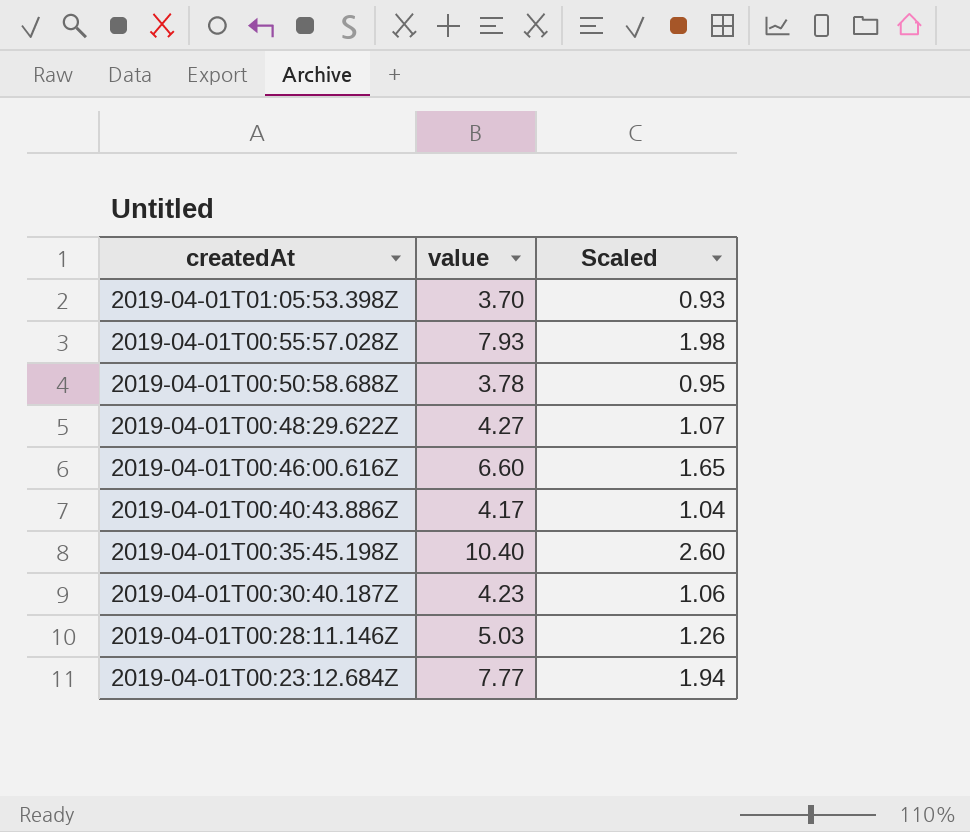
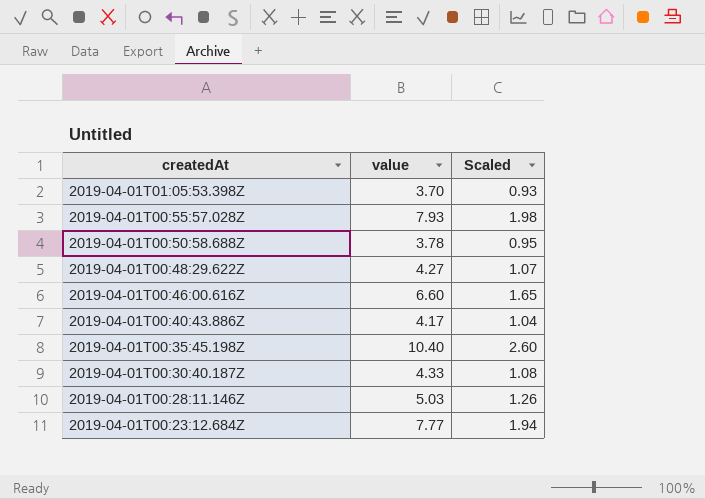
2019-04-01T00:30:40.187Z | value: 4.23 -> 4.33
2019-04-01T00:30:40.187Z | Scaled: 1.06 -> 1.08

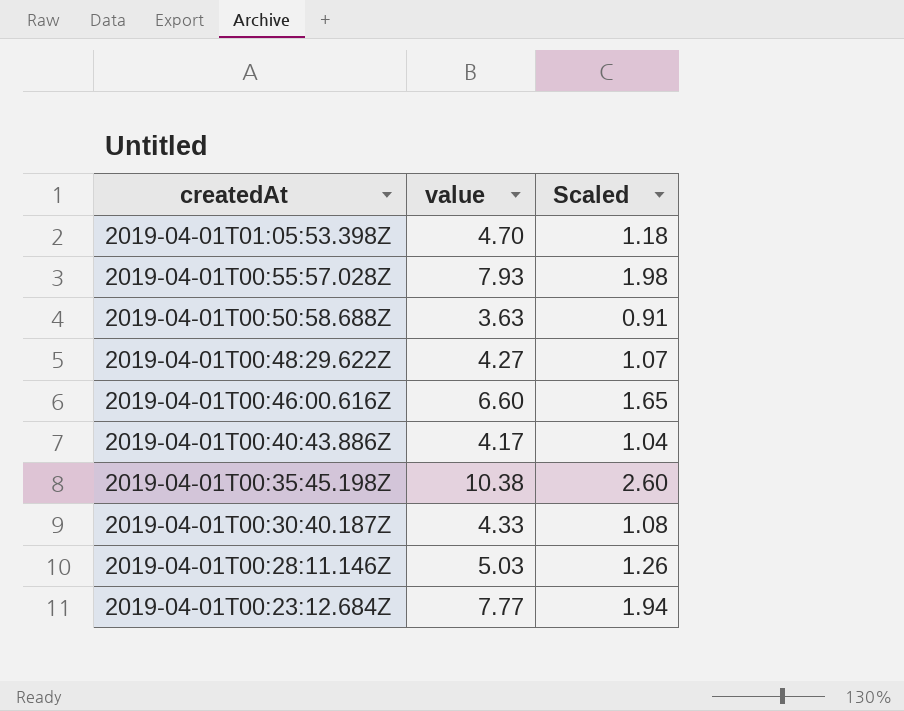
2019-04-01T01:05:53.398Z | value: 3.70 -> 4.70
2019-04-01T01:05:53.398Z | Scaled: 0.93 -> 1.18
2019-04-01T00:50:58.688Z | value: 3.78 -> 3.63
2019-04-01T00:50:58.688Z | Scaled: 0.95 -> 0.91
2019-04-01T00:35:45.198Z | value: 10.40 -> 10.38

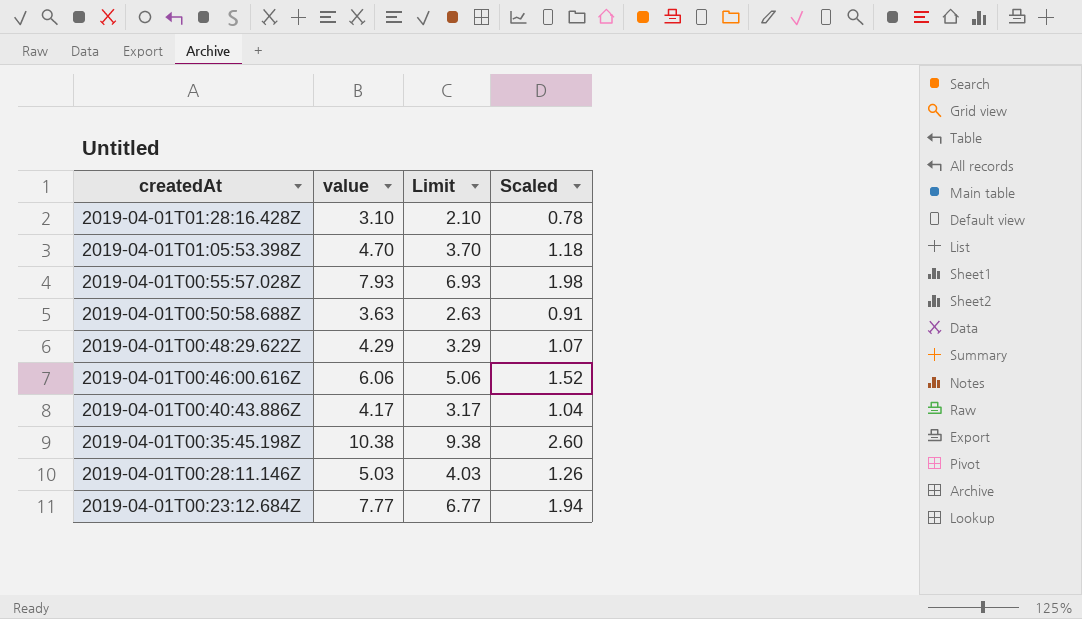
column Limit | formula: none -> [value] - 1
row 2019-04-01T00:30:40.187Z: 4.33 | 1.08 -> none
row 2019-04-01T01:28:16.428Z: none -> 3.10 | 2.10 | 0.78
2019-04-01T00:48:29.622Z | value: 4.27 -> 4.29
2019-04-01T00:46:00.616Z | value: 6.60 -> 6.06
2019-04-01T00:46:00.616Z | Scaled: 1.65 -> 1.52

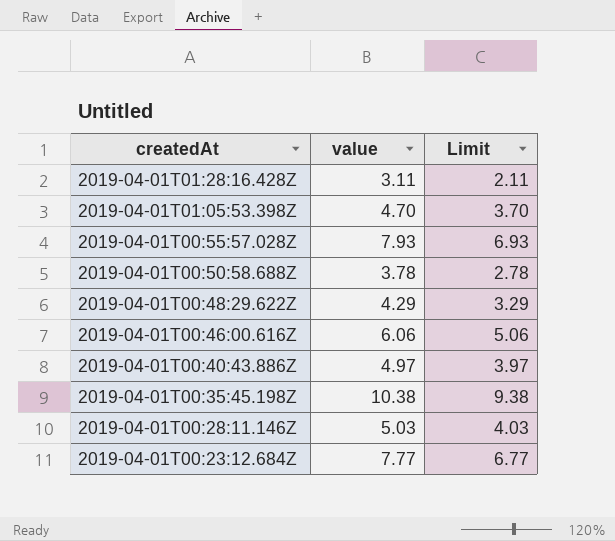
column Scaled | formula: [value] * 0.25 -> none
2019-04-01T01:28:16.428Z | value: 3.10 -> 3.11
2019-04-01T01:28:16.428Z | Limit: 2.10 -> 2.11
2019-04-01T00:50:58.688Z | value: 3.63 -> 3.78
2019-04-01T00:50:58.688Z | Limit: 2.63 -> 2.78
2019-04-01T00:40:43.886Z | value: 4.17 -> 4.97
2019-04-01T00:40:43.886Z | Limit: 3.17 -> 3.97

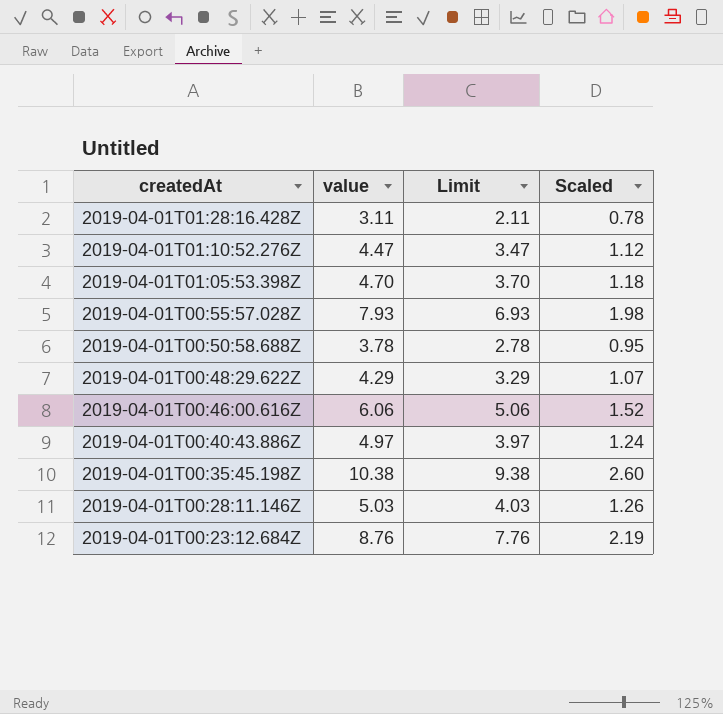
column Scaled | formula: none -> [value] * 0.25
row 2019-04-01T01:10:52.276Z: none -> 4.47 | 3.47 | 1.12
2019-04-01T00:23:12.684Z | value: 7.77 -> 8.76
2019-04-01T00:23:12.684Z | Limit: 6.77 -> 7.76

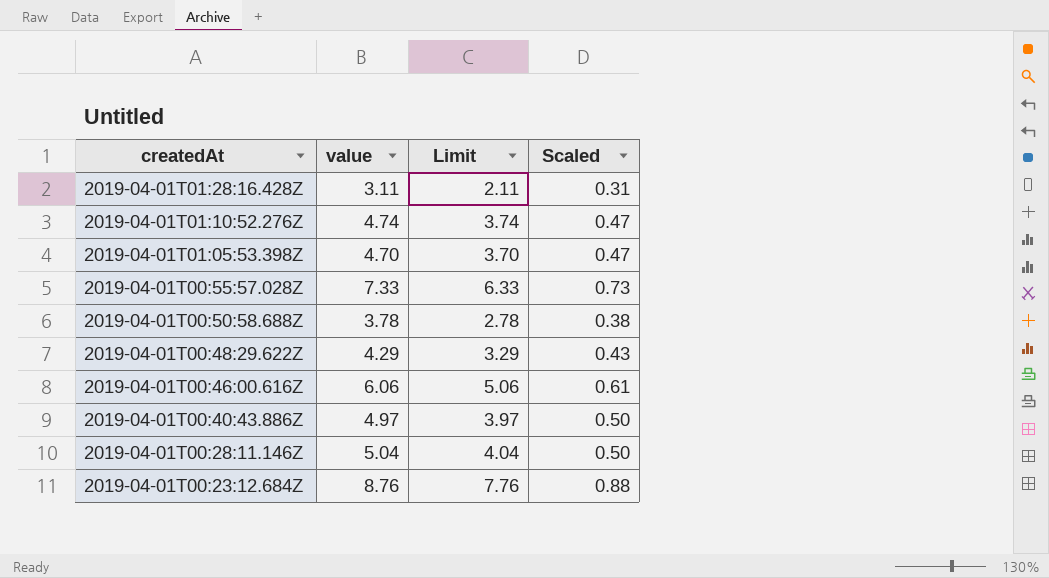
column Scaled | formula: [value] * 0.25 -> [value] * 0.1
row 2019-04-01T00:35:45.198Z: 10.38 | 9.38 | 2.60 -> none
2019-04-01T01:10:52.276Z | value: 4.47 -> 4.74
2019-04-01T01:10:52.276Z | Limit: 3.47 -> 3.74
2019-04-01T00:55:57.028Z | value: 7.93 -> 7.33
2019-04-01T00:55:57.028Z | Limit: 6.93 -> 6.33
2019-04-01T00:28:11.146Z | value: 5.03 -> 5.04
2019-04-01T00:28:11.146Z | Limit: 4.03 -> 4.04

